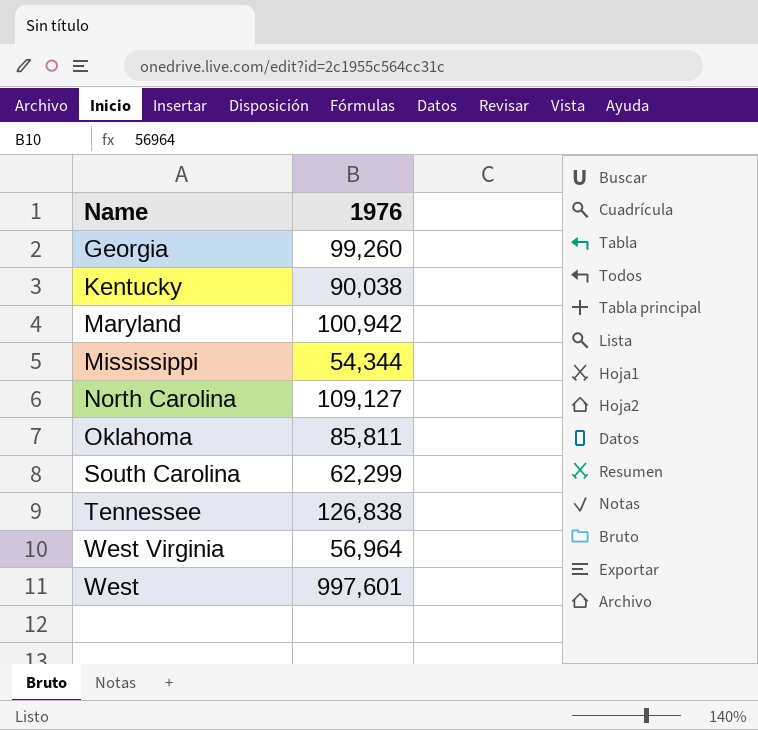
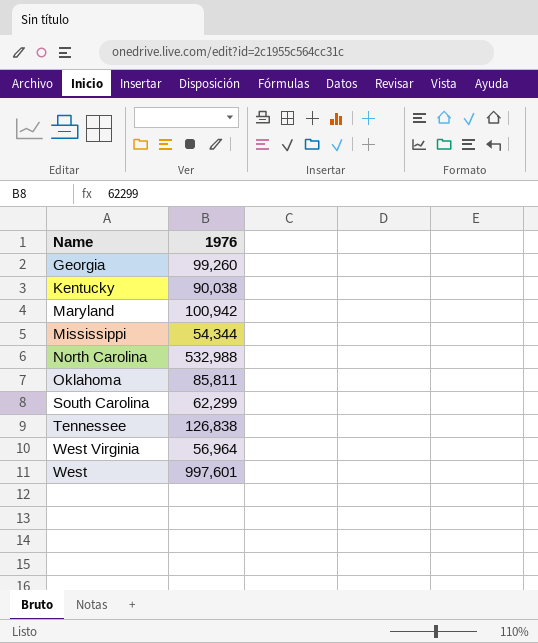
North Carolina | 1976: 109,127 -> 532,988

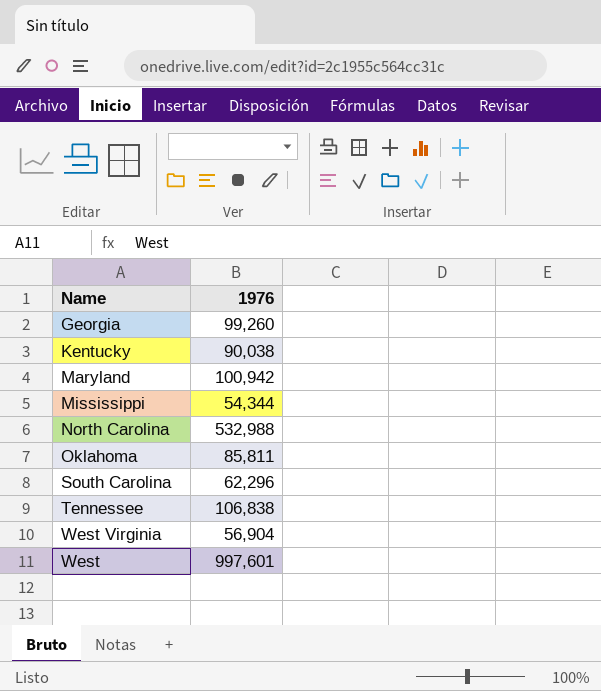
South Carolina | 1976: 62,299 -> 62,296
Tennessee | 1976: 126,838 -> 106,838
West Virginia | 1976: 56,964 -> 56,904

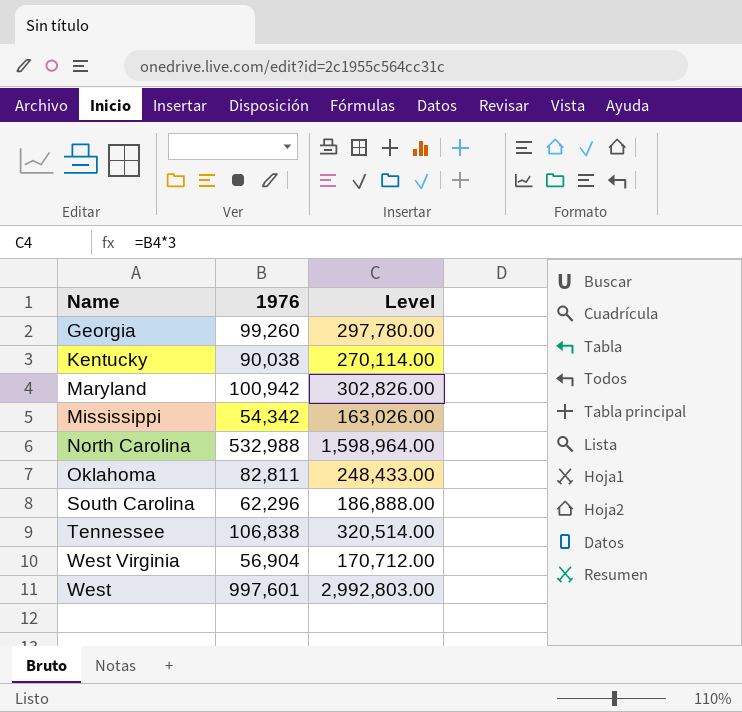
column Level | formula: none -> [1976] * 3
Mississippi | 1976: 54,344 -> 54,342
Oklahoma | 1976: 85,811 -> 82,811

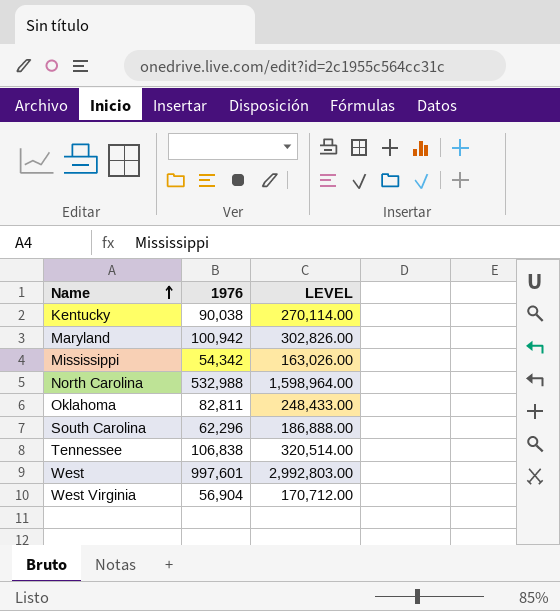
row order: none -> Name ascending
column name: Level -> LEVEL
row Georgia: 99,260 | 297,780.00 -> none

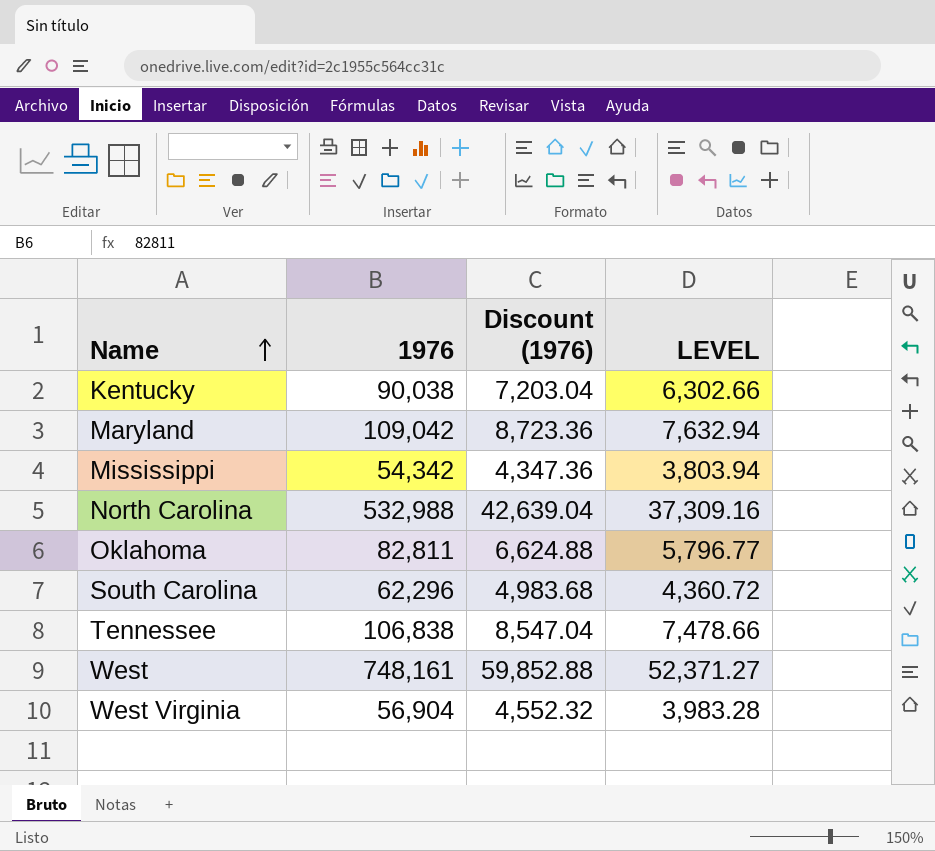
column Discount (1976) | formula: none -> [1976] * 0.08
column LEVEL | formula: [1976] * 3 -> [1976] * 0.07
Maryland | 1976: 100,942 -> 109,042
West | 1976: 997,601 -> 748,161

